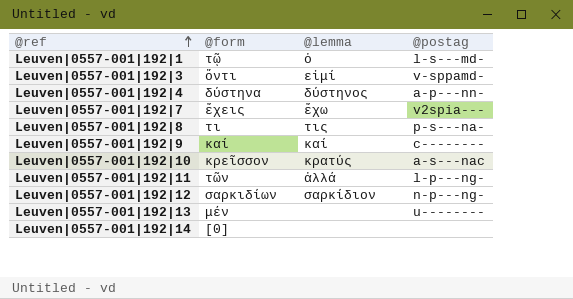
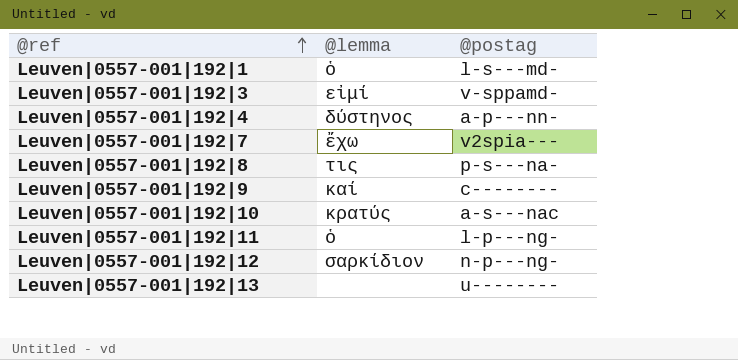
column @form | position: 2 -> none
row Leuven|0557-001|192|14: [0] | none | none -> none
Leuven|0557-001|192|11 | @lemma: ἀλλά -> ὁ

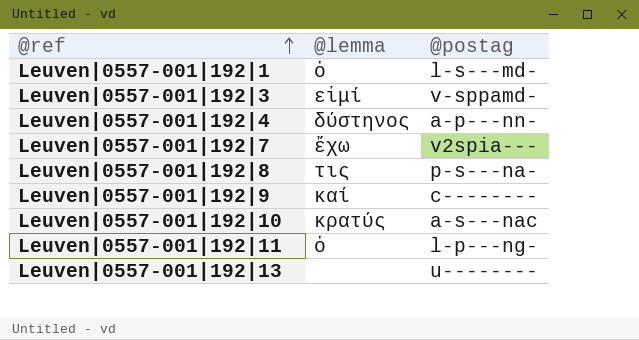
row Leuven|0557-001|192|12: σαρκίδιον | n-p---ng- -> none

